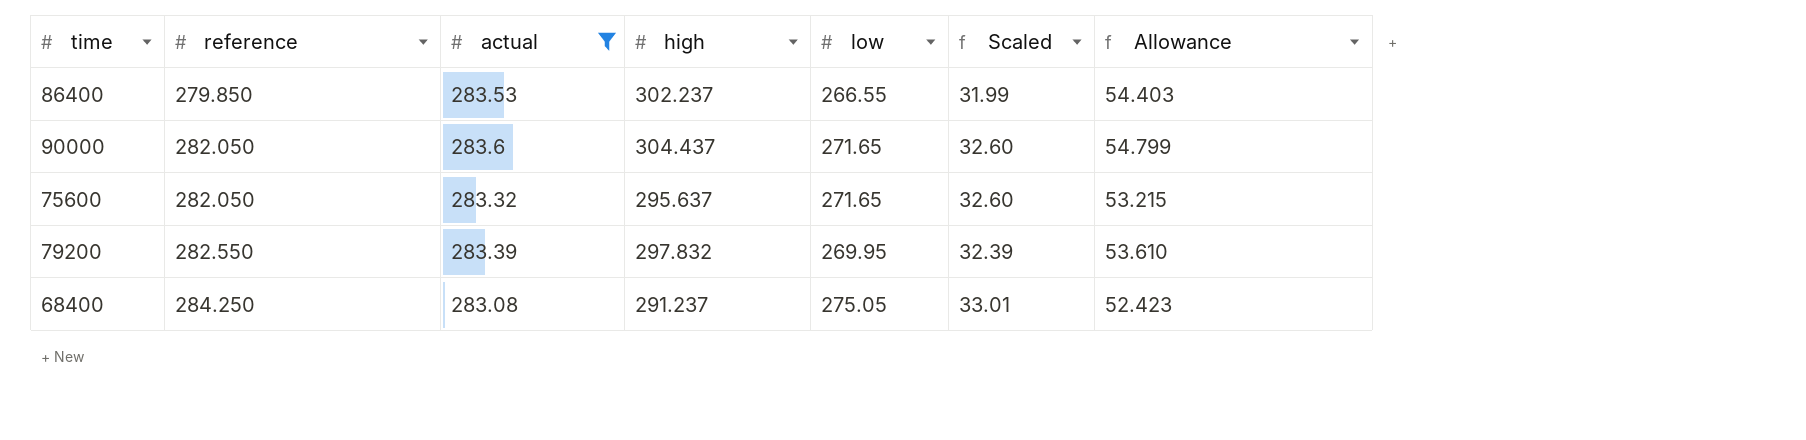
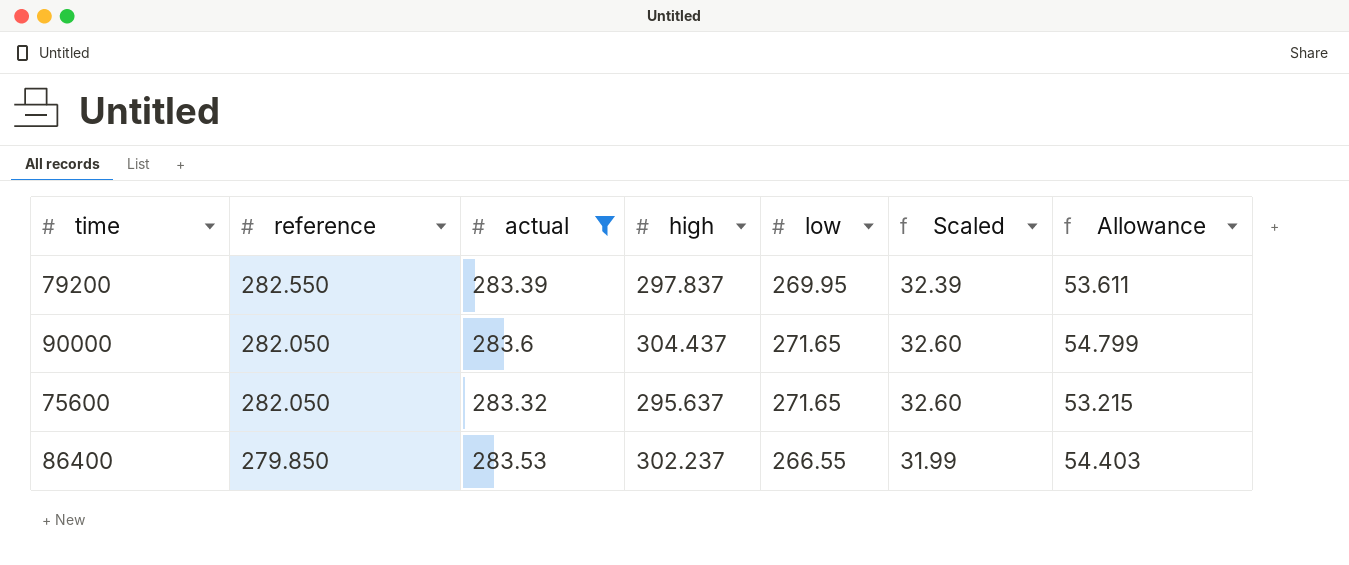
row order: reference ascending -> reference descending
row 68400: 284.250 | 283.08 | 291.237 | 275.05 | 33.01 | 52.423 -> none
79200 | high: 297.832 -> 297.837
79200 | Allowance: 53.610 -> 53.611

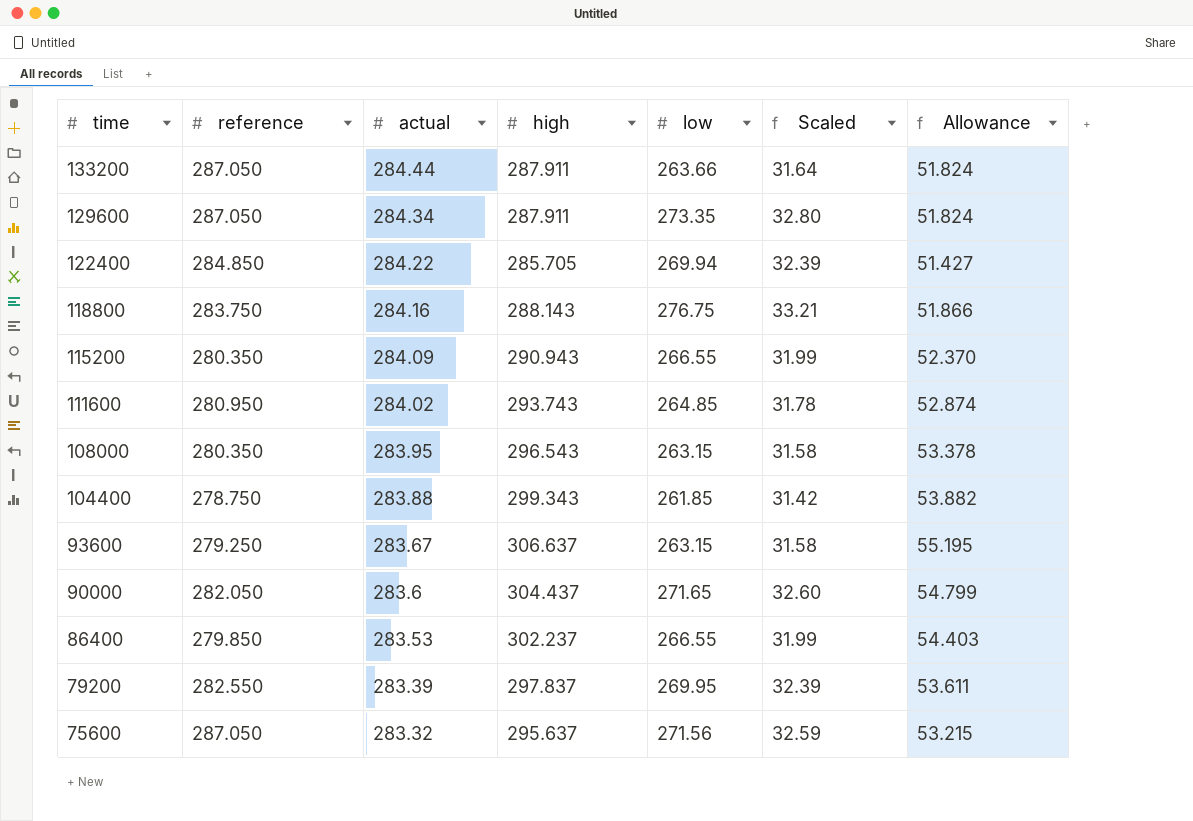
filter: actual <= 283.6 -> none
row order: reference descending -> time descending
75600 | reference: 282.050 -> 287.050
75600 | low: 271.65 -> 271.56
75600 | Scaled: 32.60 -> 32.59

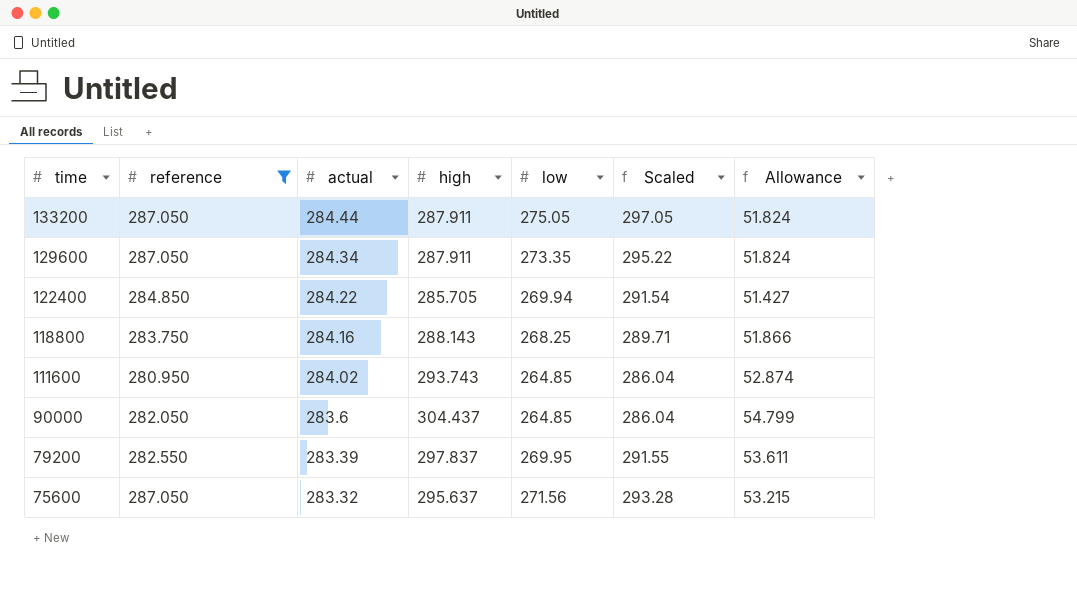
filter: none -> reference >= 280.950
column Scaled | formula: [low] * 0.12 -> [low] * 1.08
133200 | low: 263.66 -> 275.05
118800 | low: 276.75 -> 268.25
90000 | low: 271.65 -> 264.85

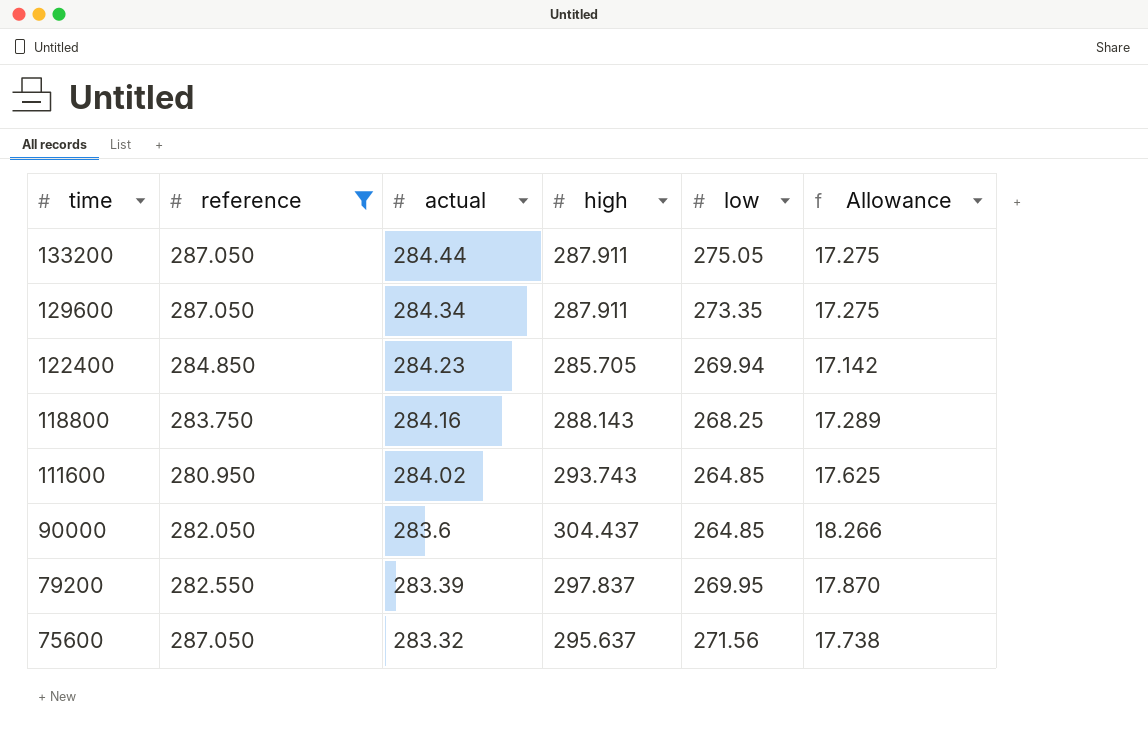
column Scaled | formula: [low] * 1.08 -> none
column Allowance | formula: [high] * 0.18 -> [high] * 0.06
122400 | actual: 284.22 -> 284.23

